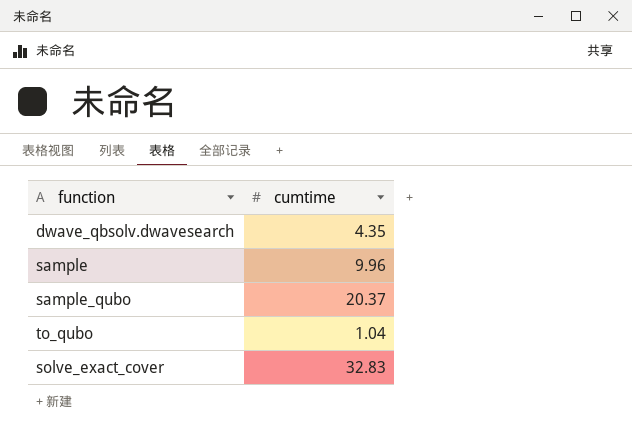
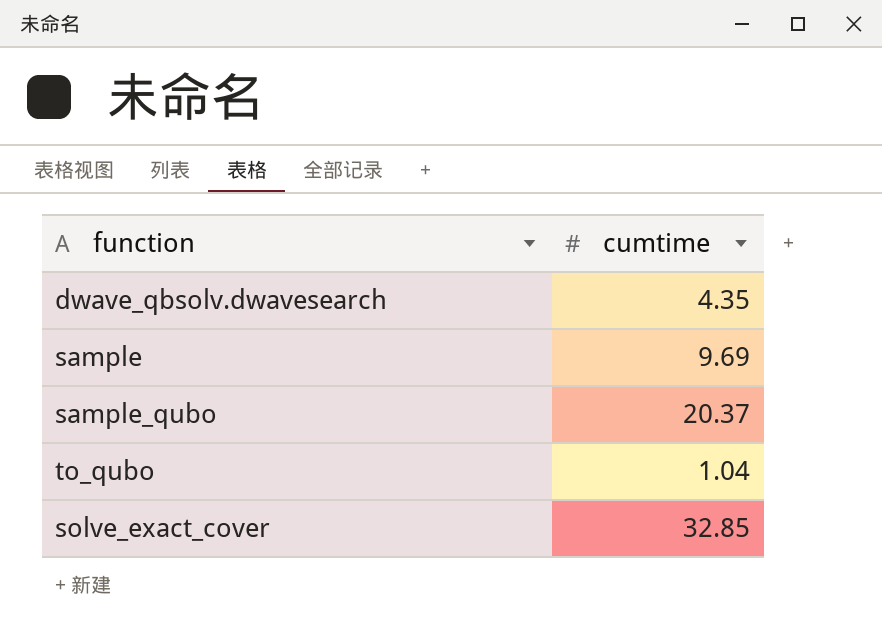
sample | cumtime: 9.96 -> 9.69
solve_exact_cover | cumtime: 32.83 -> 32.85

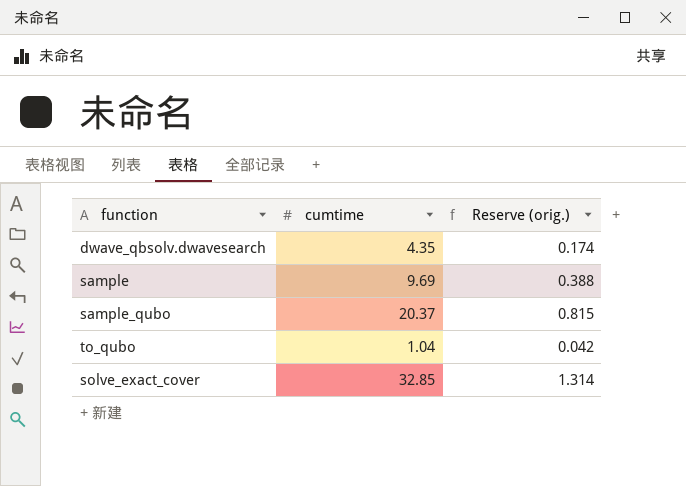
column Reserve (orig.) | formula: none -> [cumtime] * 0.04

